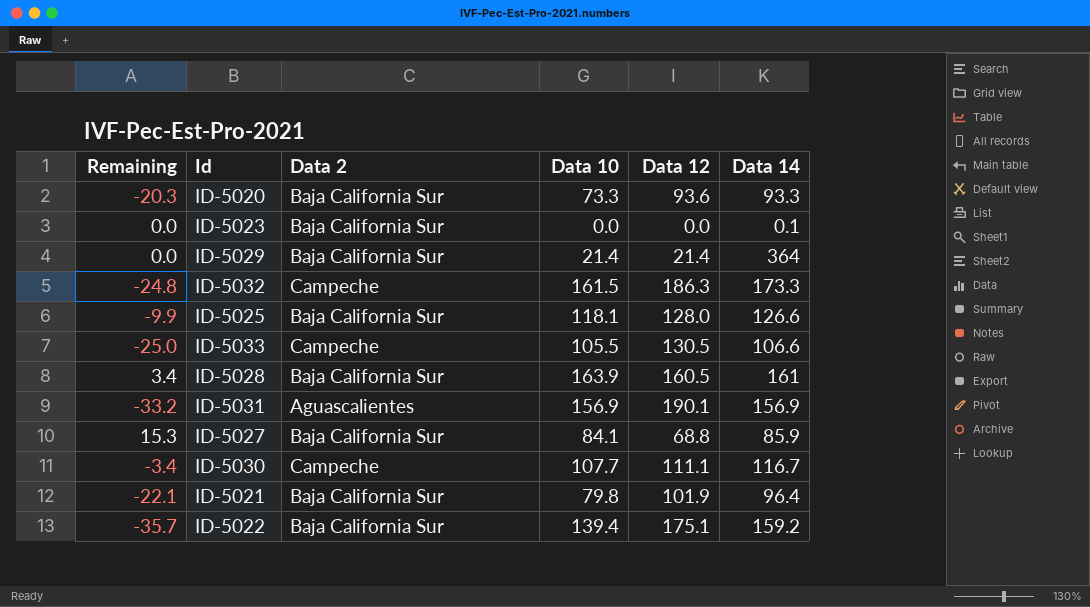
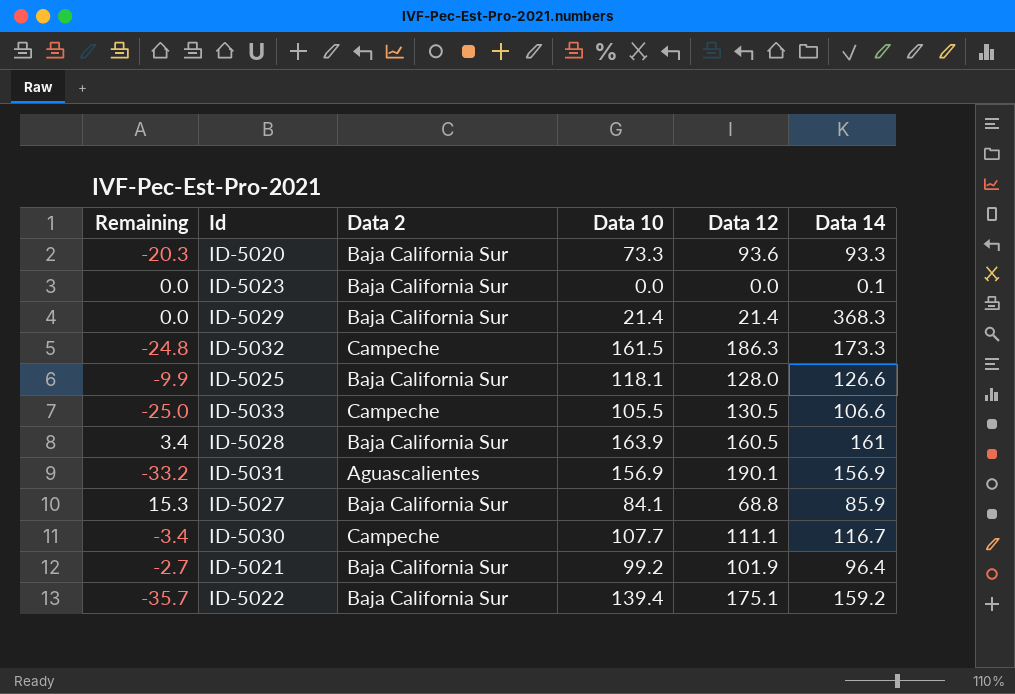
ID-5029 | Data 14: 364 -> 368.3
ID-5021 | Remaining: -22.1 -> -2.7
ID-5021 | Data 10: 79.8 -> 99.2

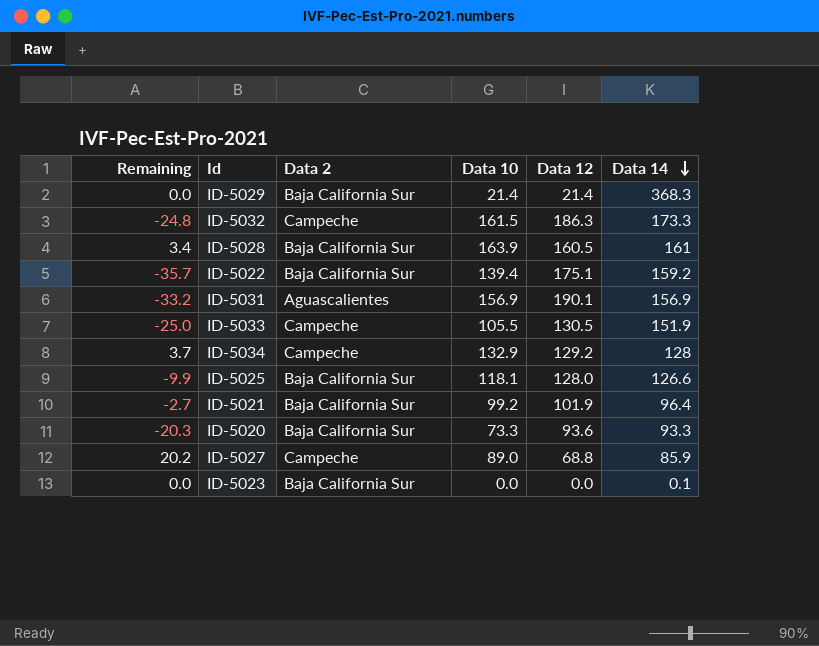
row order: none -> Data 14 descending
row ID-5030: -3.4 | Campeche | 107.7 | 111.1 | 116.7 -> none
ID-5033 | Data 14: 106.6 -> 151.9
row ID-5034: none -> 3.7 | Campeche | 132.9 | 129.2 | 128
ID-5027 | Remaining: 15.3 -> 20.2
ID-5027 | Data 2: Baja California Sur -> Campeche
ID-5027 | Data 10: 84.1 -> 89.0

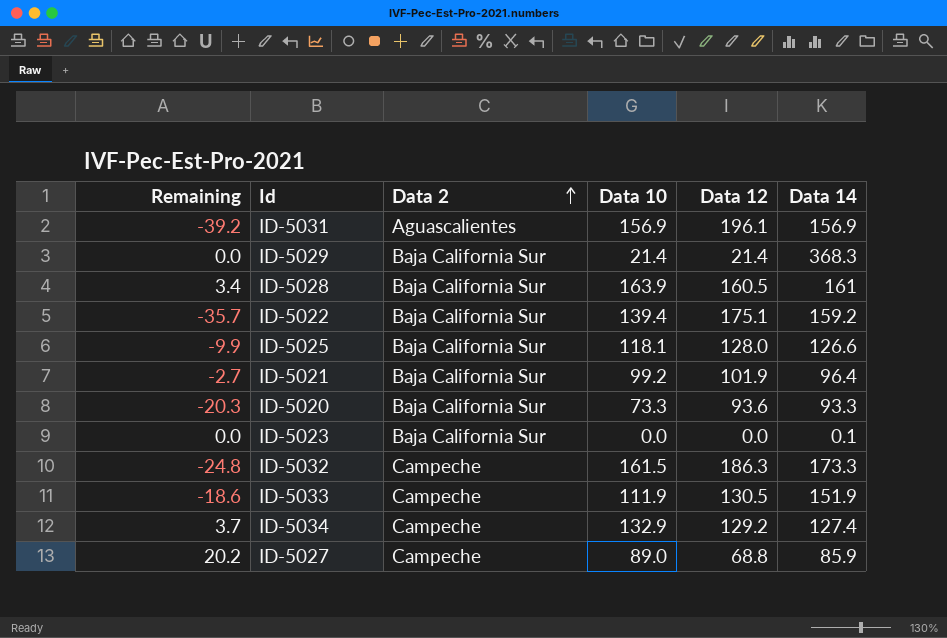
row order: Data 14 descending -> Data 2 ascending
ID-5031 | Remaining: -33.2 -> -39.2
ID-5031 | Data 12: 190.1 -> 196.1
ID-5033 | Remaining: -25.0 -> -18.6
ID-5033 | Data 10: 105.5 -> 111.9
ID-5034 | Data 14: 128 -> 127.4

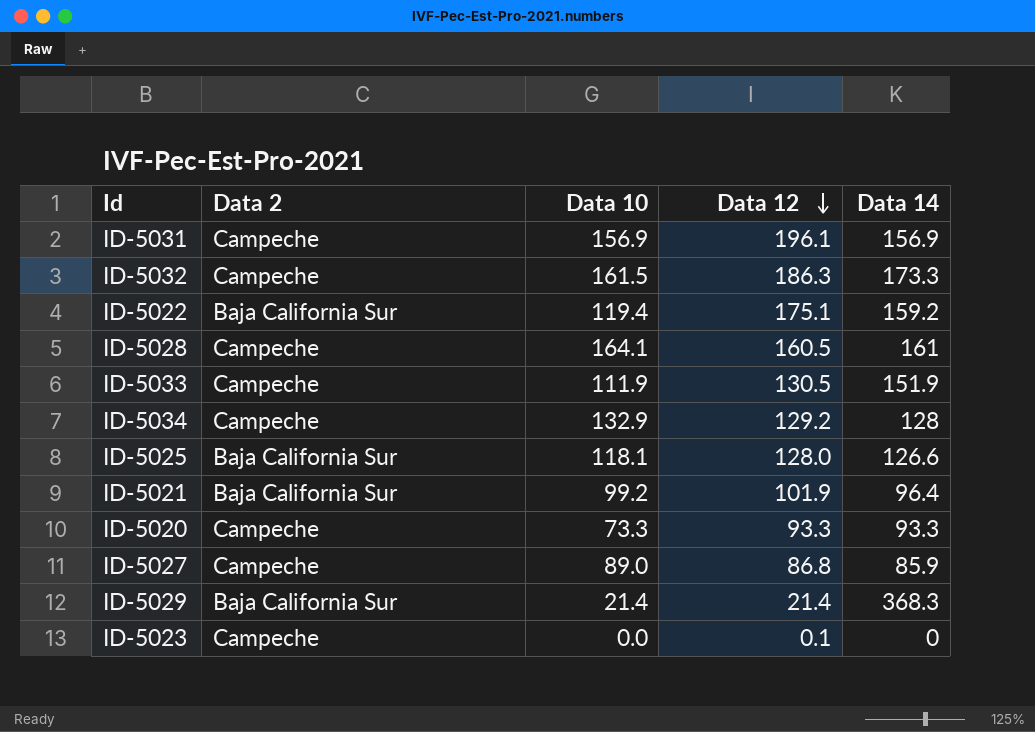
row order: Data 2 ascending -> Data 12 descending
column Remaining | formula: [Data 10] - [Data 12] -> none
ID-5031 | Data 2: Aguascalientes -> Campeche
ID-5022 | Data 10: 139.4 -> 119.4
ID-5028 | Data 2: Baja California Sur -> Campeche
ID-5028 | Data 10: 163.9 -> 164.1
ID-5034 | Data 14: 127.4 -> 128
ID-5020 | Data 2: Baja California Sur -> Campeche
ID-5020 | Data 12: 93.6 -> 93.3
ID-5027 | Data 12: 68.8 -> 86.8
ID-5023 | Data 2: Baja California Sur -> Campeche
ID-5023 | Data 12: 0.0 -> 0.1
ID-5023 | Data 14: 0.1 -> 0

